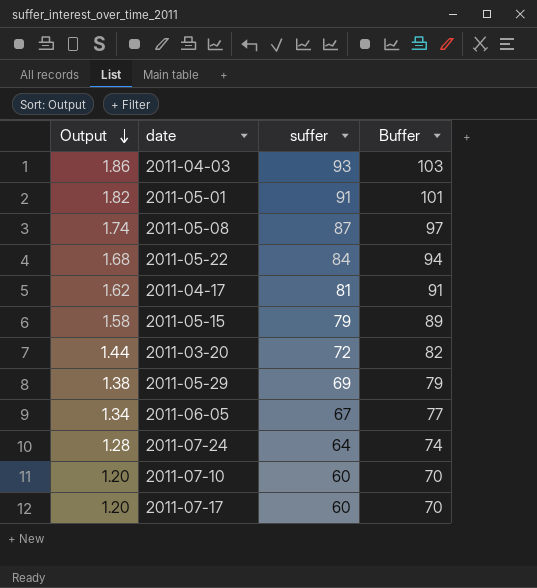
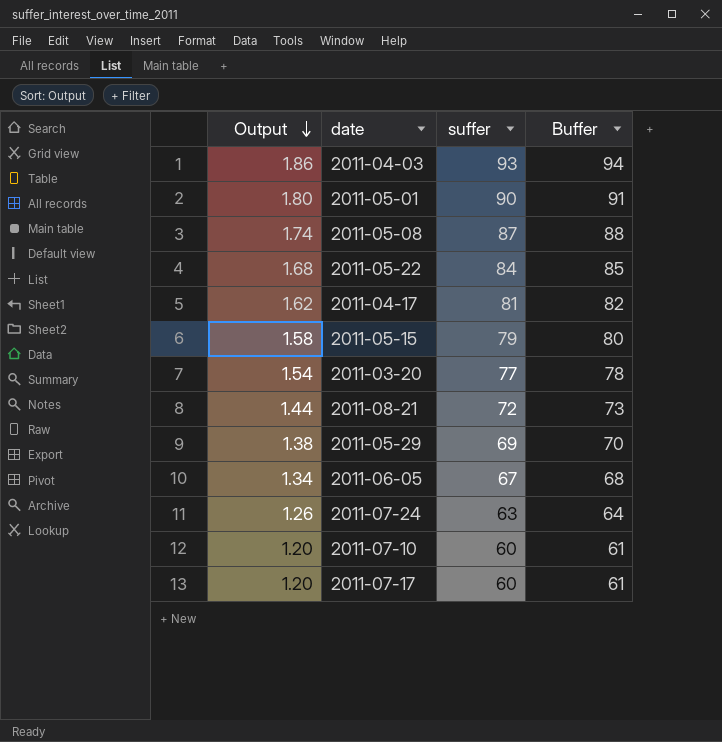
column Buffer | formula: [suffer] + 10 -> [suffer] + 1
2011-05-01 | Output: 1.82 -> 1.80
2011-05-01 | suffer: 91 -> 90
2011-03-20 | Output: 1.44 -> 1.54
2011-03-20 | suffer: 72 -> 77
row 2011-08-21: none -> 1.44 | 72 | 73
2011-07-24 | Output: 1.28 -> 1.26
2011-07-24 | suffer: 64 -> 63

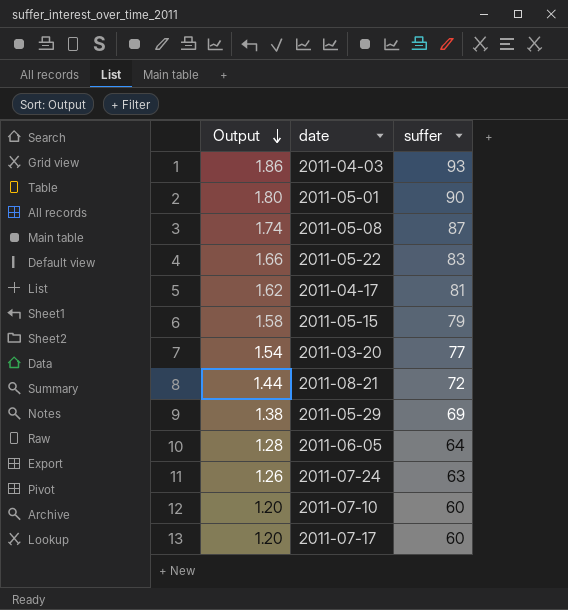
column Buffer | formula: [suffer] + 1 -> none
2011-05-22 | Output: 1.68 -> 1.66
2011-05-22 | suffer: 84 -> 83
2011-06-05 | Output: 1.34 -> 1.28
2011-06-05 | suffer: 67 -> 64

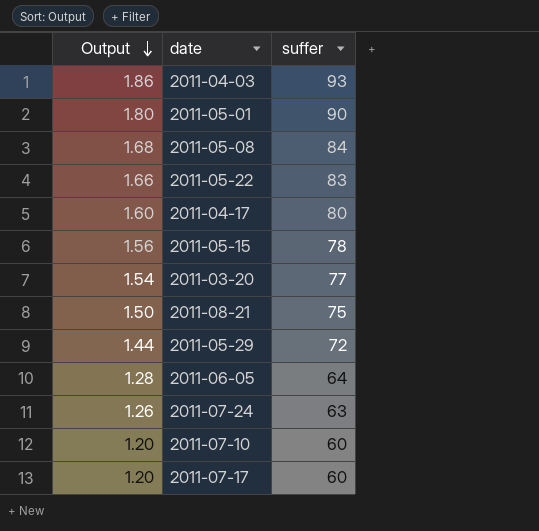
2011-05-08 | Output: 1.74 -> 1.68
2011-05-08 | suffer: 87 -> 84
2011-04-17 | Output: 1.62 -> 1.60
2011-04-17 | suffer: 81 -> 80
2011-05-15 | Output: 1.58 -> 1.56
2011-05-15 | suffer: 79 -> 78
2011-08-21 | Output: 1.44 -> 1.50
2011-08-21 | suffer: 72 -> 75
2011-05-29 | Output: 1.38 -> 1.44
2011-05-29 | suffer: 69 -> 72

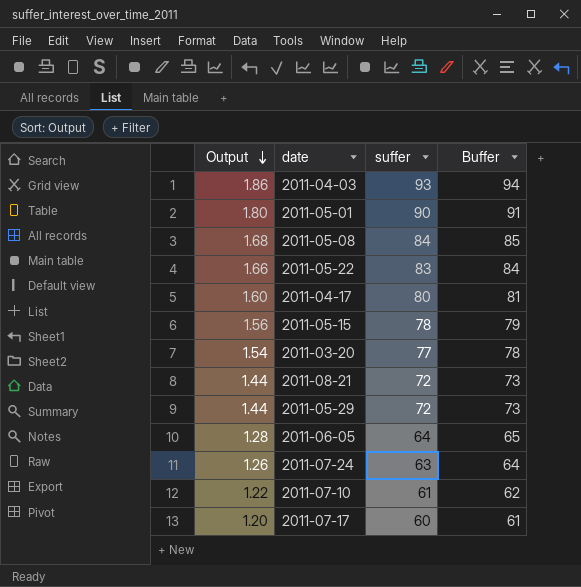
column Buffer | formula: none -> [suffer] + 1
2011-08-21 | Output: 1.50 -> 1.44
2011-08-21 | suffer: 75 -> 72
2011-07-10 | Output: 1.20 -> 1.22
2011-07-10 | suffer: 60 -> 61

